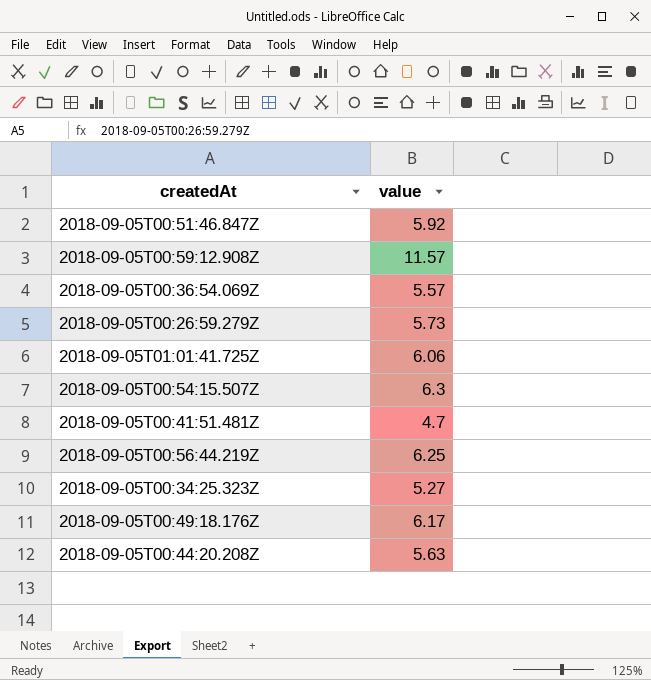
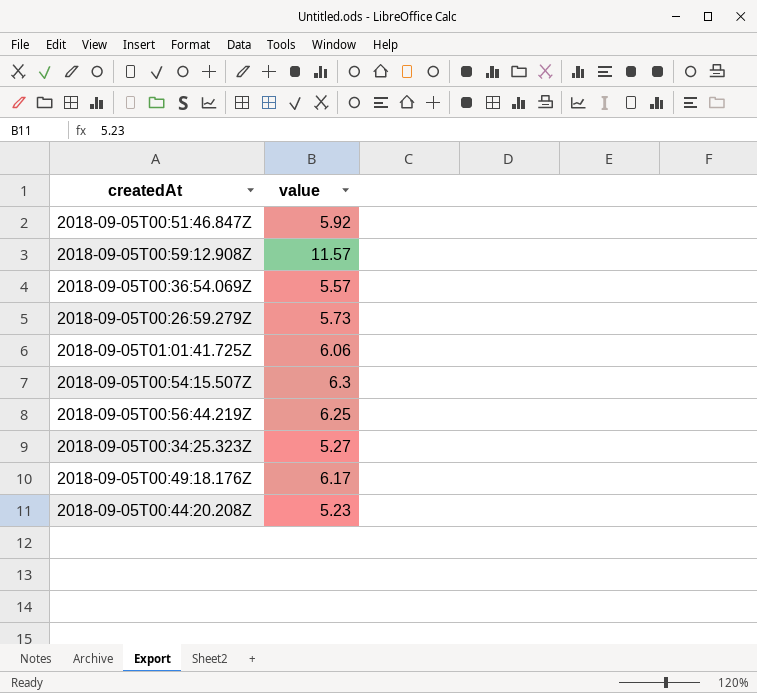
row 2018-09-05T00:41:51.481Z: 4.7 -> none
2018-09-05T00:44:20.208Z | value: 5.63 -> 5.23

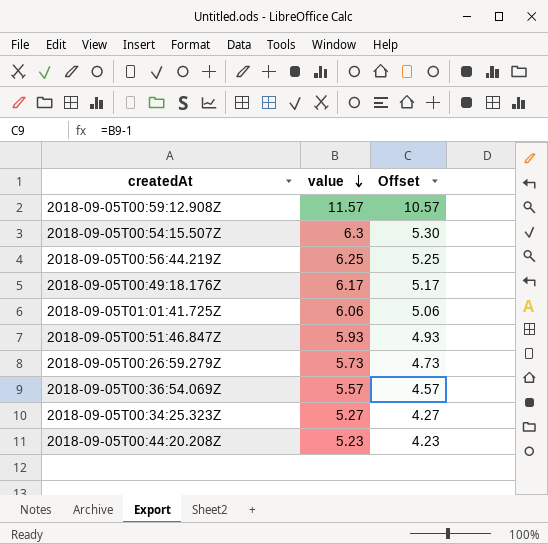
row order: none -> value descending
column Offset | formula: none -> [value] - 1
2018-09-05T00:51:46.847Z | value: 5.92 -> 5.93

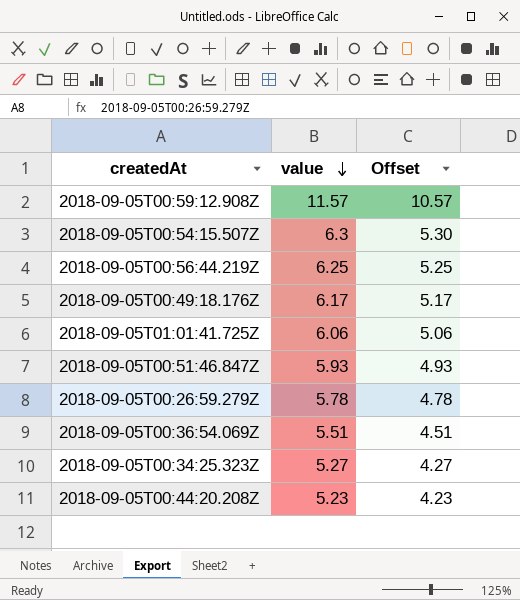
2018-09-05T00:26:59.279Z | value: 5.73 -> 5.78
2018-09-05T00:26:59.279Z | Offset: 4.73 -> 4.78
2018-09-05T00:36:54.069Z | value: 5.57 -> 5.51
2018-09-05T00:36:54.069Z | Offset: 4.57 -> 4.51

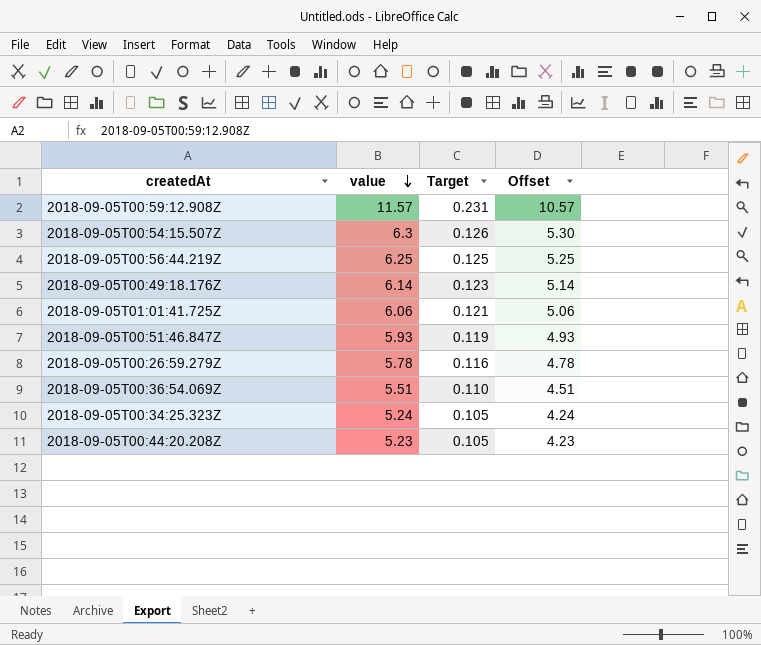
column Target | formula: none -> [value] * 0.02
2018-09-05T00:49:18.176Z | value: 6.17 -> 6.14
2018-09-05T00:49:18.176Z | Offset: 5.17 -> 5.14
2018-09-05T00:34:25.323Z | value: 5.27 -> 5.24
2018-09-05T00:34:25.323Z | Offset: 4.27 -> 4.24

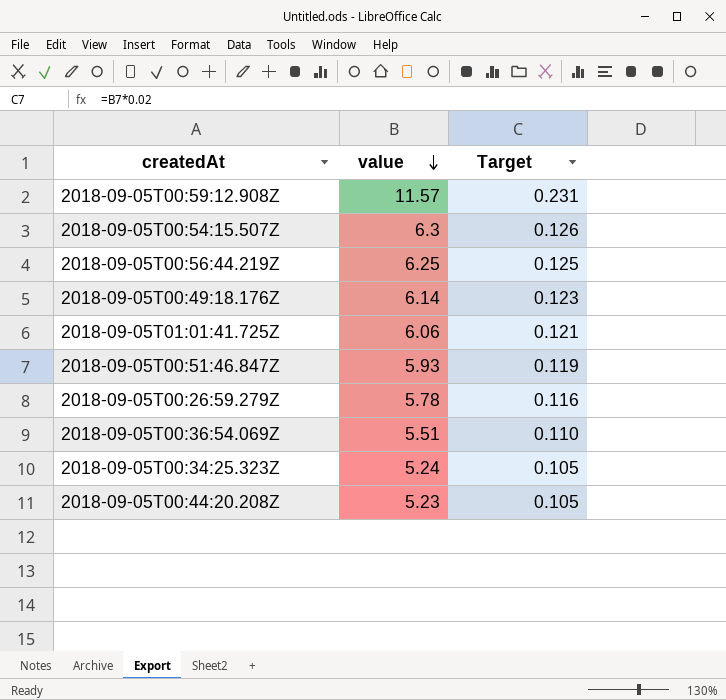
column Offset | formula: [value] - 1 -> none

